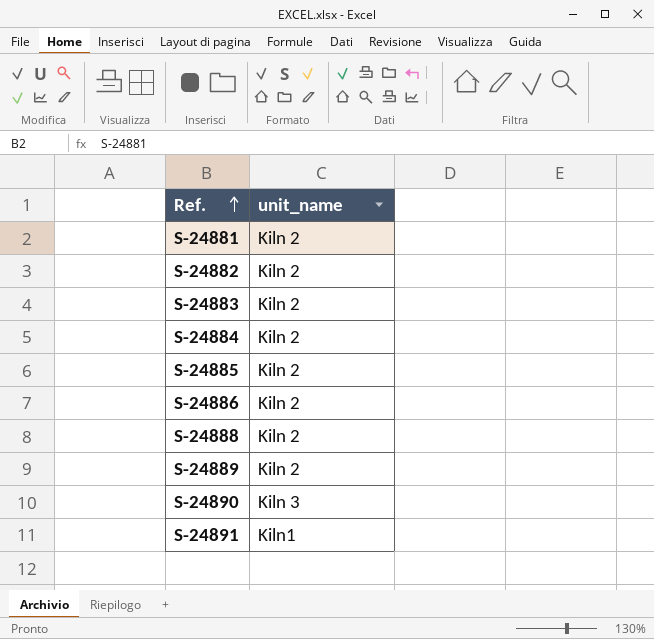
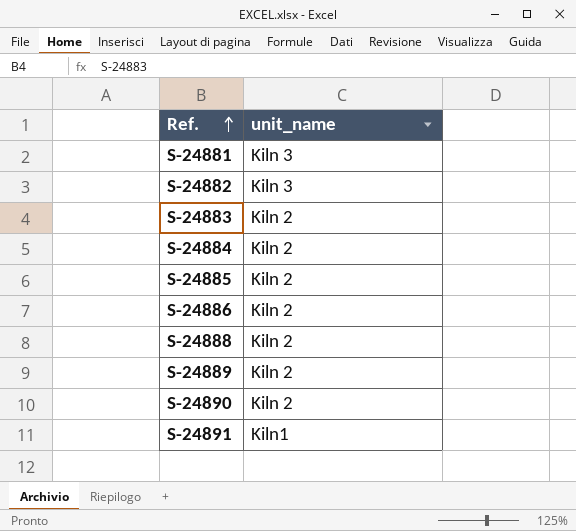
S-24881 | unit_name: Kiln 2 -> Kiln 3
S-24882 | unit_name: Kiln 2 -> Kiln 3
S-24890 | unit_name: Kiln 3 -> Kiln 2

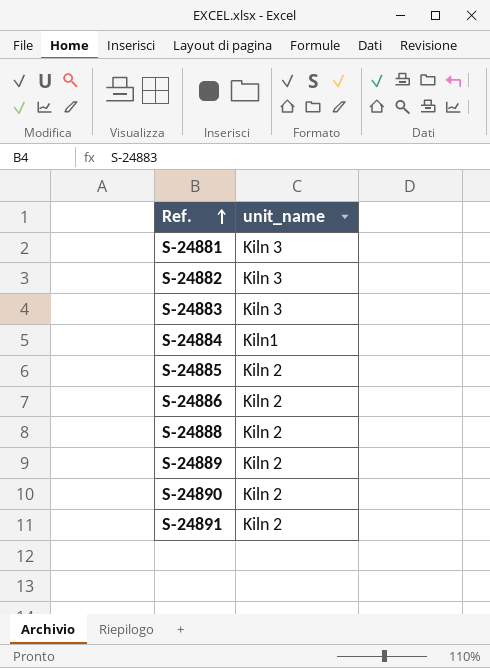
S-24883 | unit_name: Kiln 2 -> Kiln 3
S-24884 | unit_name: Kiln 2 -> Kiln1
S-24891 | unit_name: Kiln1 -> Kiln 2

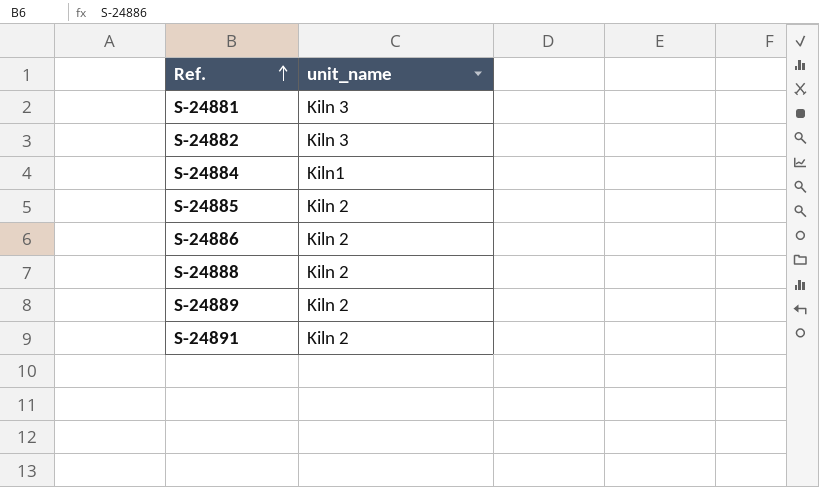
row S-24883: Kiln 3 -> none
row S-24890: Kiln 2 -> none

